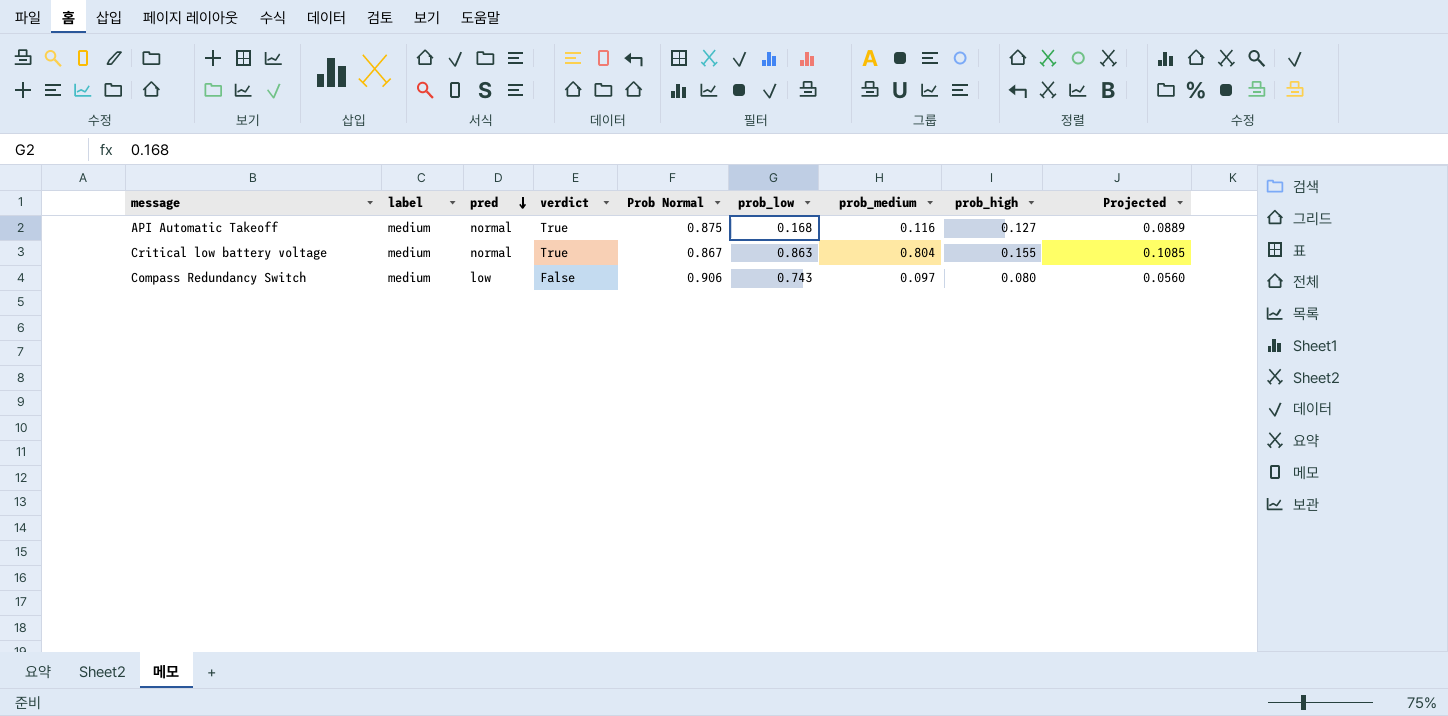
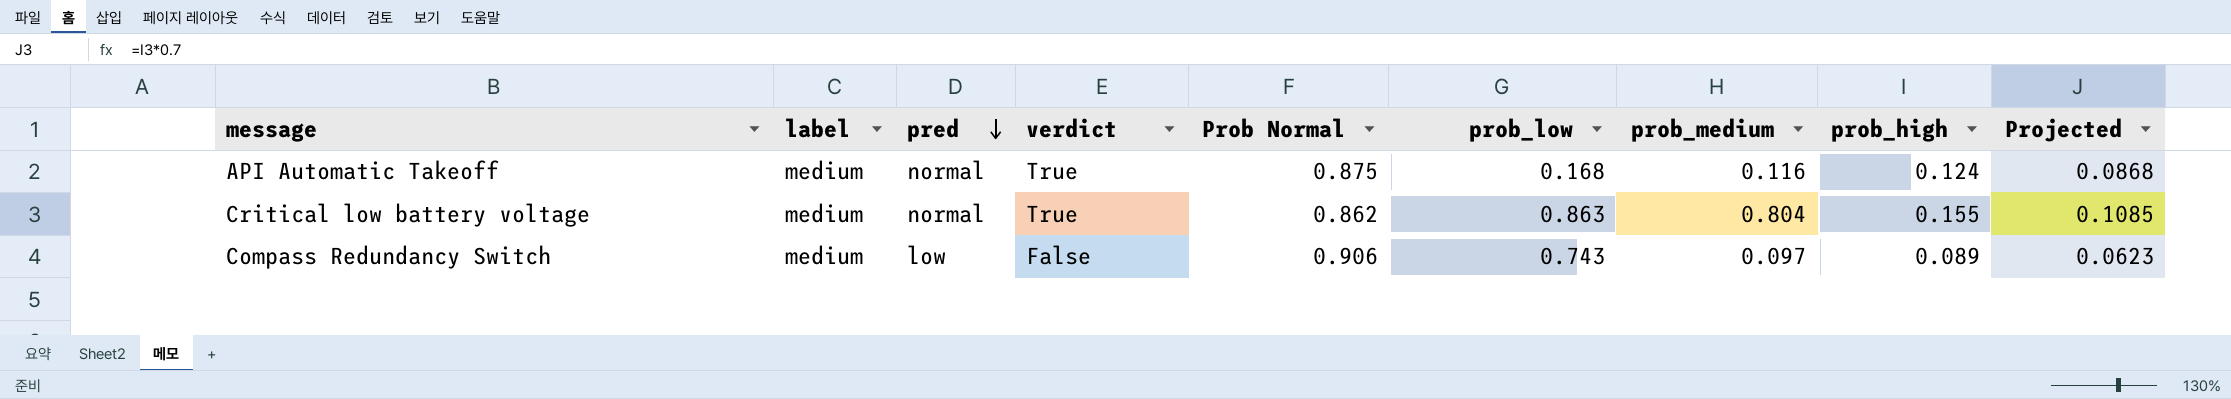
API Automatic Takeoff | prob_high: 0.127 -> 0.124
API Automatic Takeoff | Projected: 0.0889 -> 0.0868
Critical low battery voltage | Prob Normal: 0.867 -> 0.862
Compass Redundancy Switch | prob_high: 0.080 -> 0.089
Compass Redundancy Switch | Projected: 0.0560 -> 0.0623

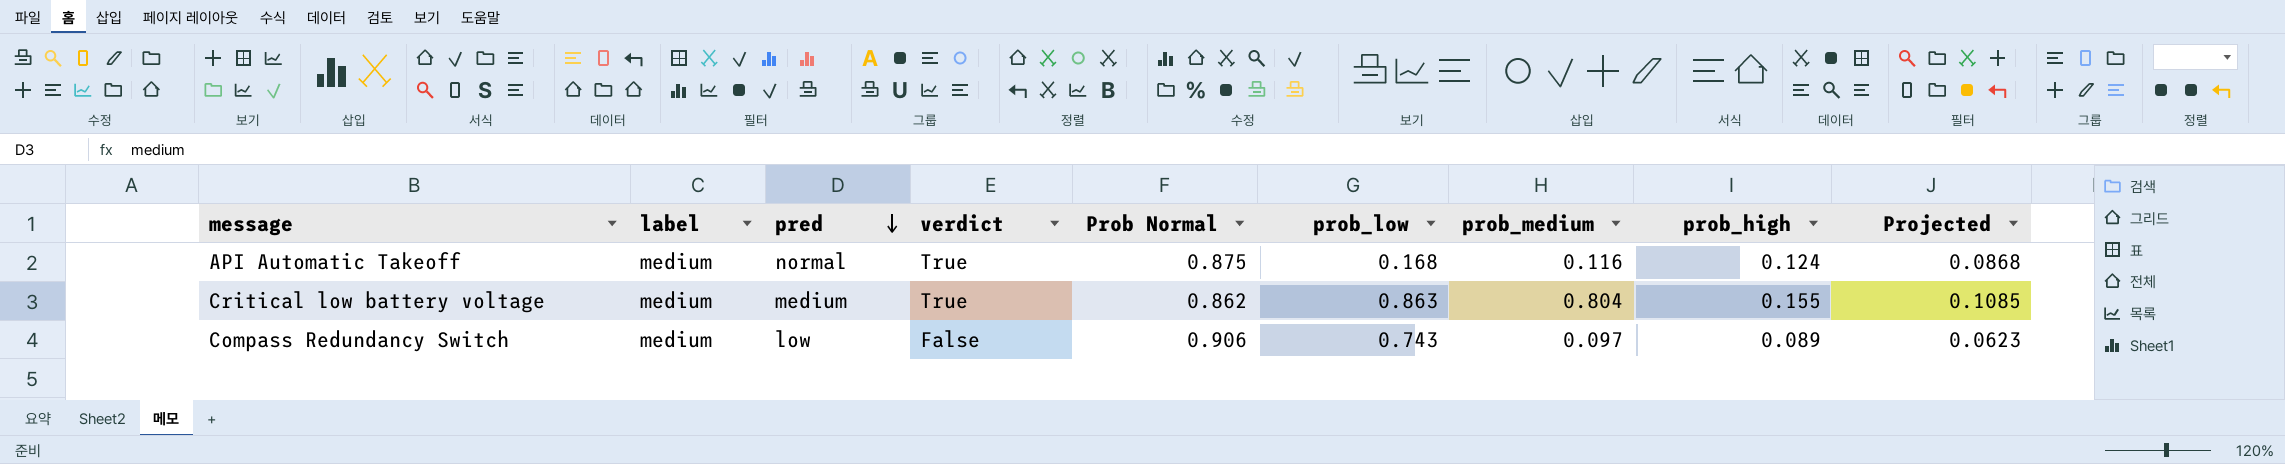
Critical low battery voltage | pred: normal -> medium

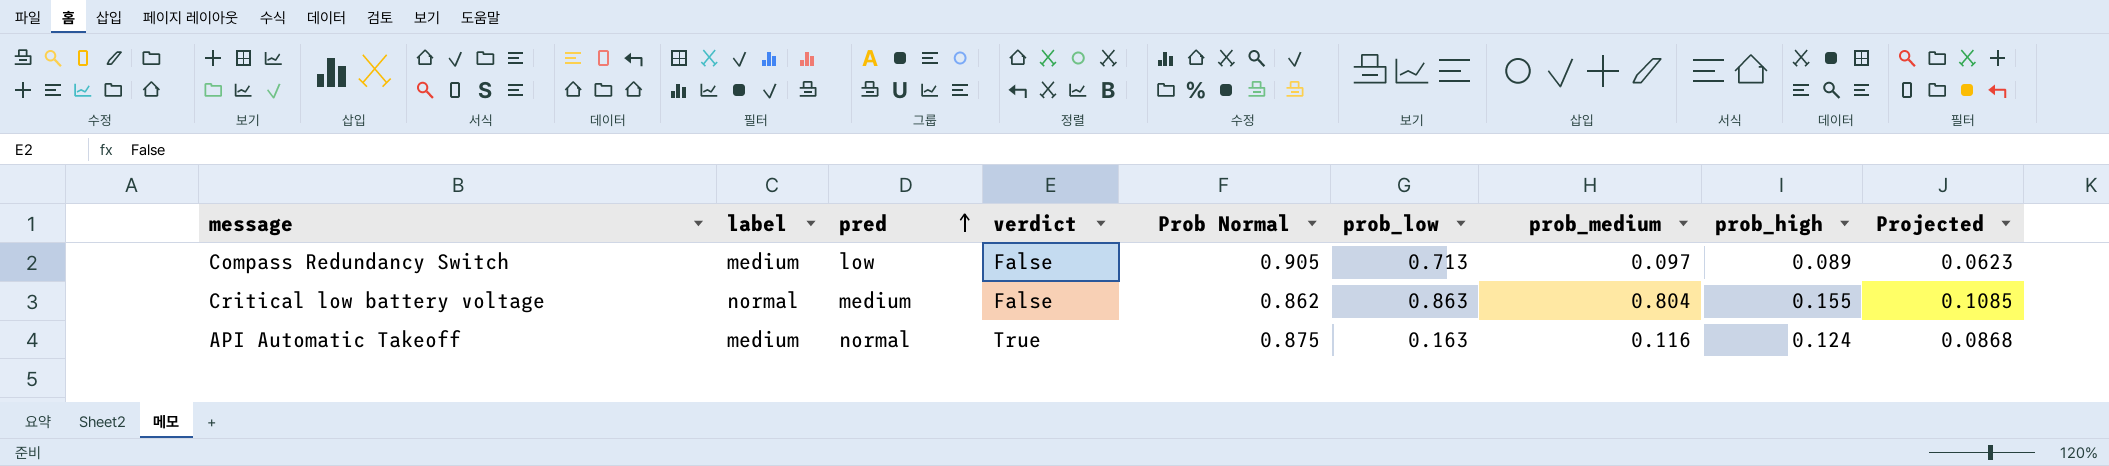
row order: pred descending -> pred ascending
Compass Redundancy Switch | Prob Normal: 0.906 -> 0.905
Compass Redundancy Switch | prob_low: 0.743 -> 0.713
Critical low battery voltage | label: medium -> normal
Critical low battery voltage | verdict: True -> False
API Automatic Takeoff | prob_low: 0.168 -> 0.163

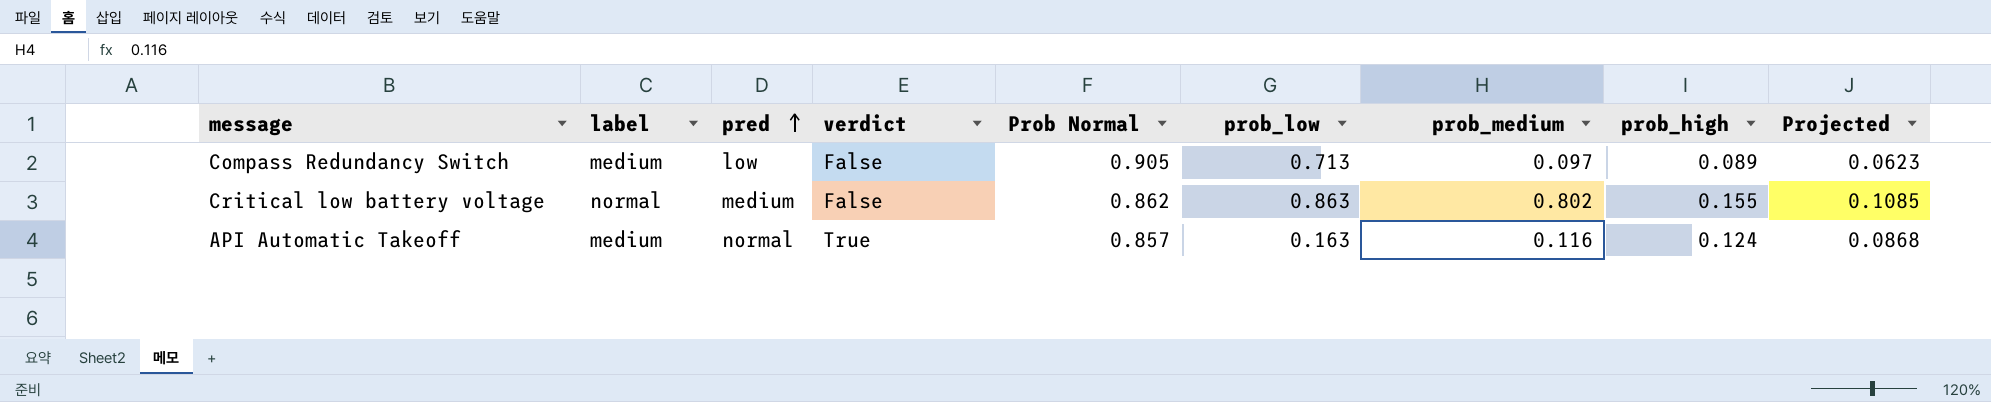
Critical low battery voltage | prob_medium: 0.804 -> 0.802
API Automatic Takeoff | Prob Normal: 0.875 -> 0.857

